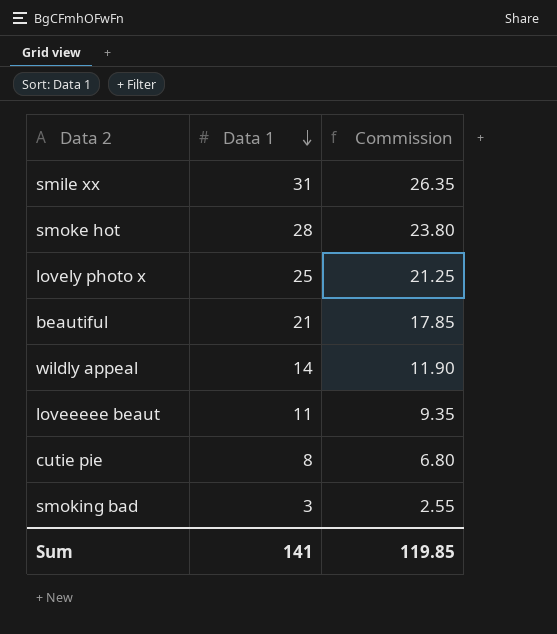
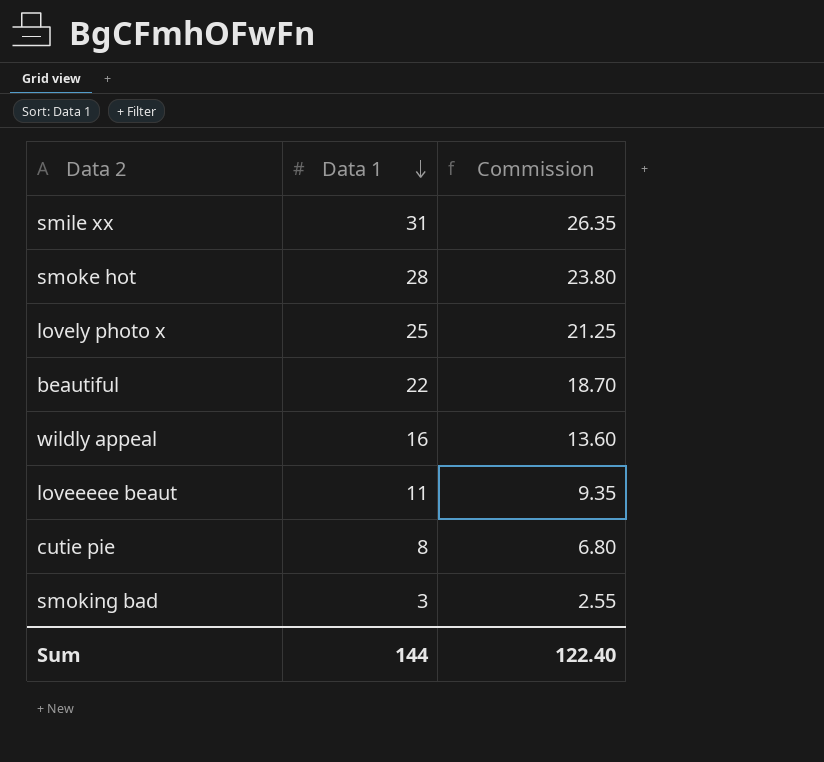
beautiful | Data 1: 21 -> 22
beautiful | Commission: 17.85 -> 18.70
wildly appeal | Data 1: 14 -> 16
wildly appeal | Commission: 11.90 -> 13.60
Sum | Data 1: 141 -> 144
Sum | Commission: 119.85 -> 122.40

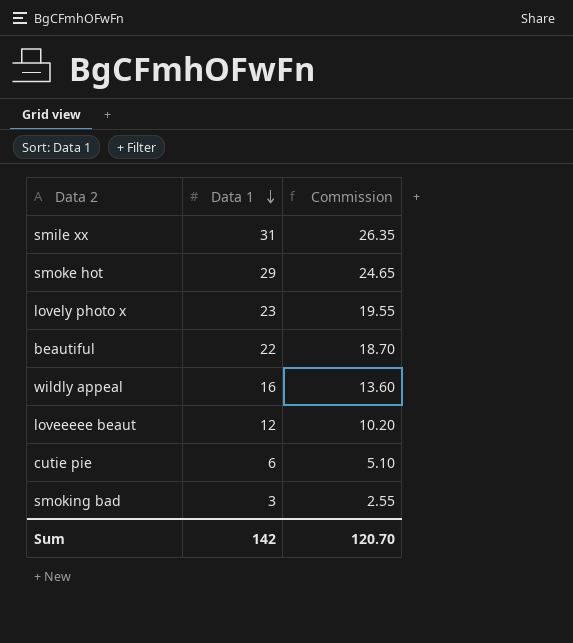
smoke hot | Data 1: 28 -> 29
smoke hot | Commission: 23.80 -> 24.65
lovely photo x | Data 1: 25 -> 23
lovely photo x | Commission: 21.25 -> 19.55
loveeeee beaut | Data 1: 11 -> 12
loveeeee beaut | Commission: 9.35 -> 10.20
cutie pie | Data 1: 8 -> 6
cutie pie | Commission: 6.80 -> 5.10
Sum | Data 1: 144 -> 142
Sum | Commission: 122.40 -> 120.70

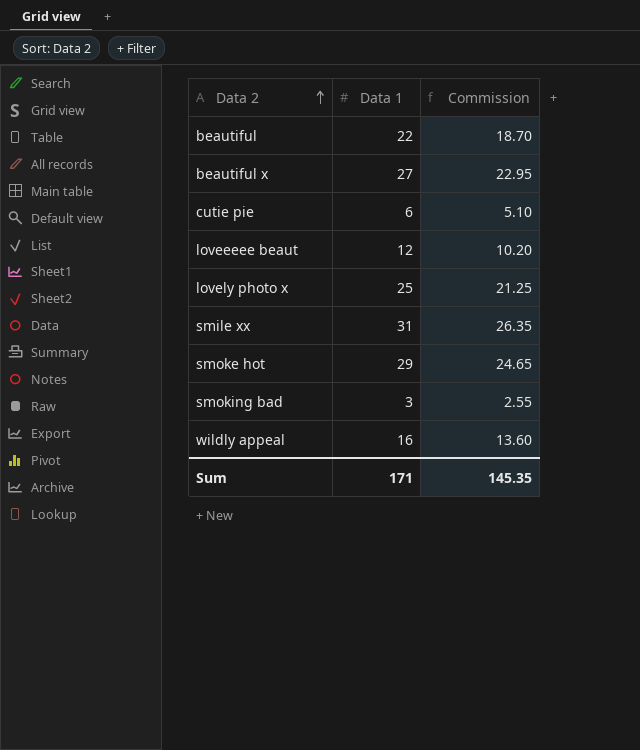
row order: Data 1 descending -> Data 2 ascending
row beautiful x: none -> 27 | 22.95
lovely photo x | Data 1: 23 -> 25
lovely photo x | Commission: 19.55 -> 21.25
Sum | Data 1: 142 -> 171
Sum | Commission: 120.70 -> 145.35

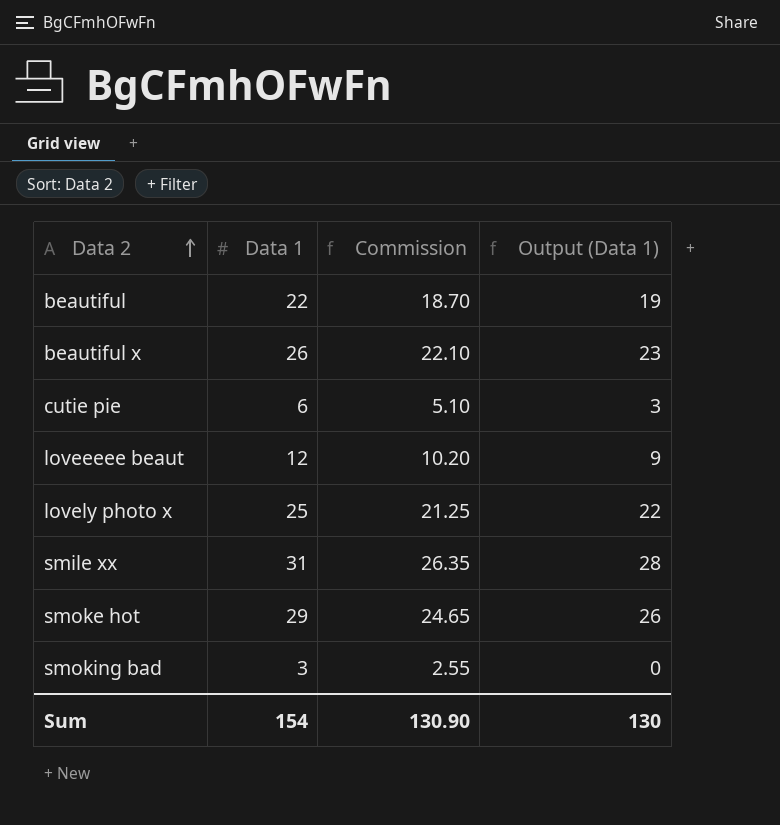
column Output (Data 1) | formula: none -> [Data 1] - 3
row wildly appeal: 16 | 13.60 -> none
beautiful x | Data 1: 27 -> 26
beautiful x | Commission: 22.95 -> 22.10
Sum | Data 1: 171 -> 154
Sum | Commission: 145.35 -> 130.90

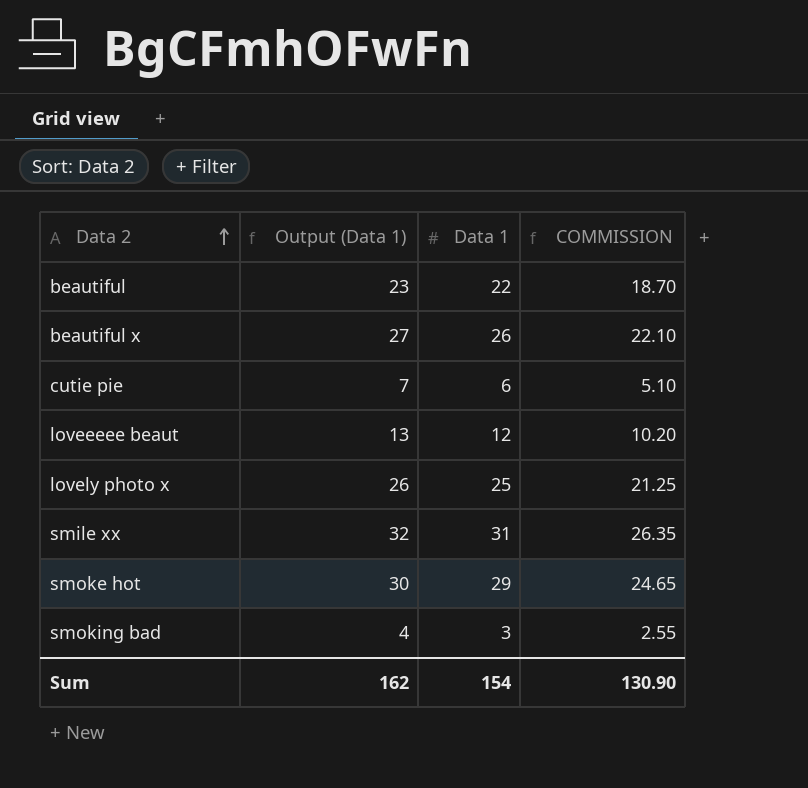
column Output (Data 1) | formula: [Data 1] - 3 -> [Data 1] + 1
column Output (Data 1) | position: 4 -> 2
column name: Commission -> COMMISSION
Sum | Output (Data 1): 130 -> 162

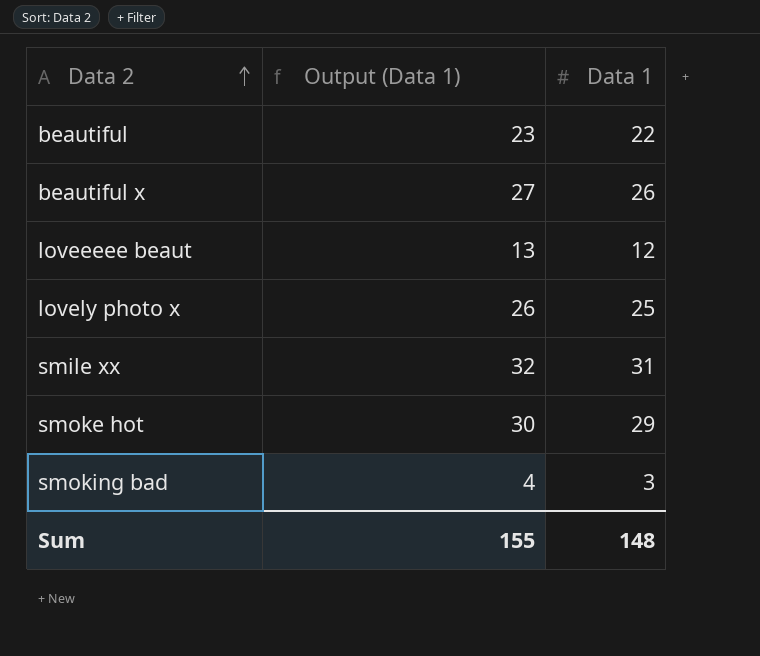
column COMMISSION | formula: [Data 1] * 0.85 -> none
row cutie pie: 7 | 6 | 5.10 -> none
Sum | Output (Data 1): 162 -> 155
Sum | Data 1: 154 -> 148

